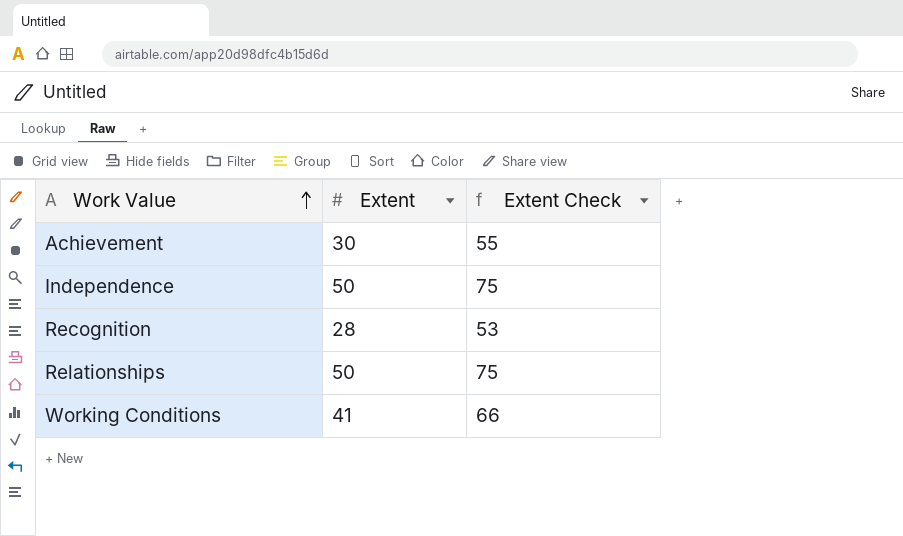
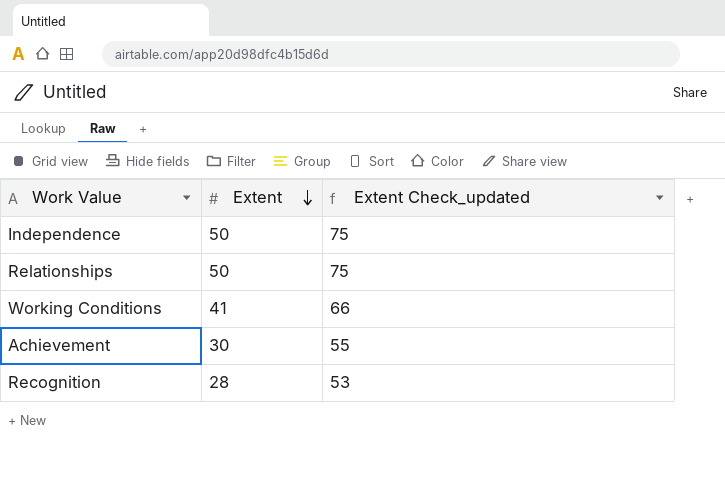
row order: Work Value ascending -> Extent descending
column name: Extent Check -> Extent Check_updated

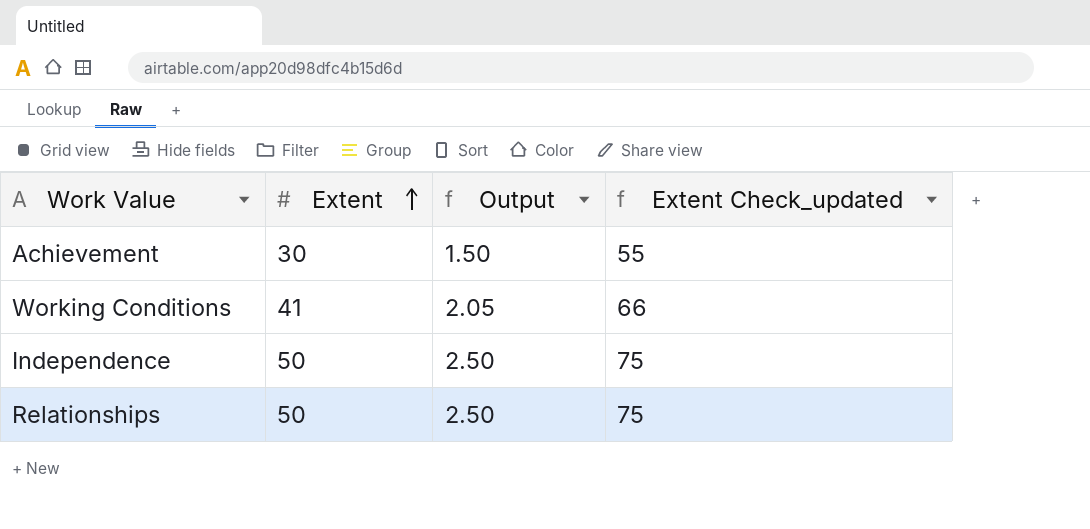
row order: Extent descending -> Extent ascending
column Output | formula: none -> [Extent] * 0.05
row Recognition: 28 | 53 -> none

